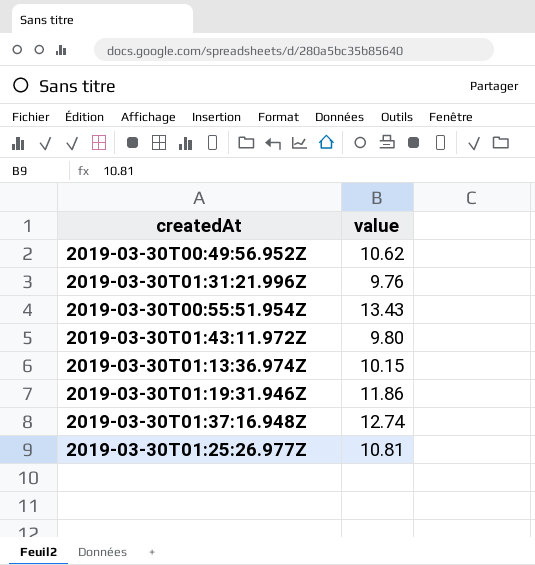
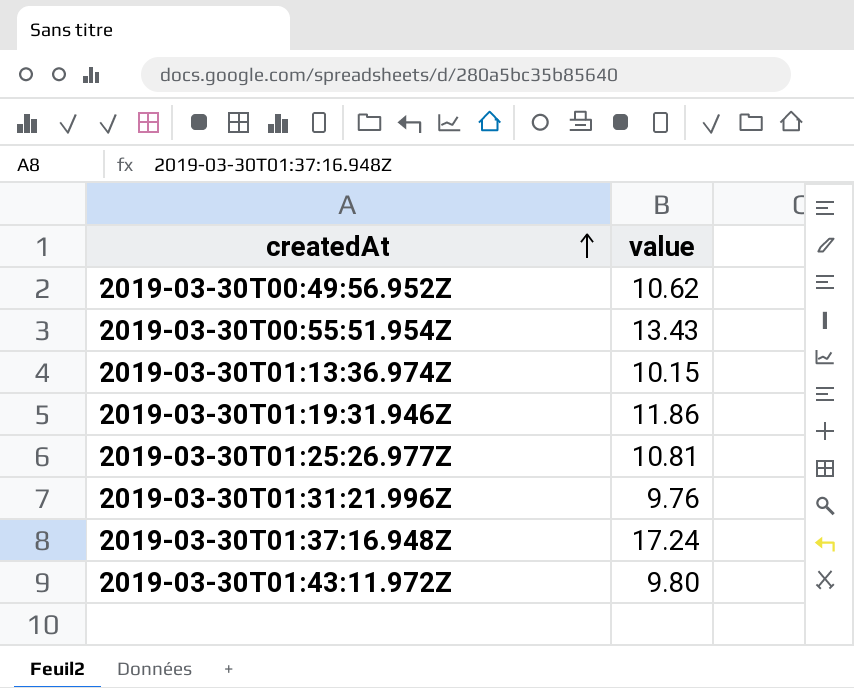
row order: none -> createdAt ascending
2019-03-30T01:37:16.948Z | value: 12.74 -> 17.24

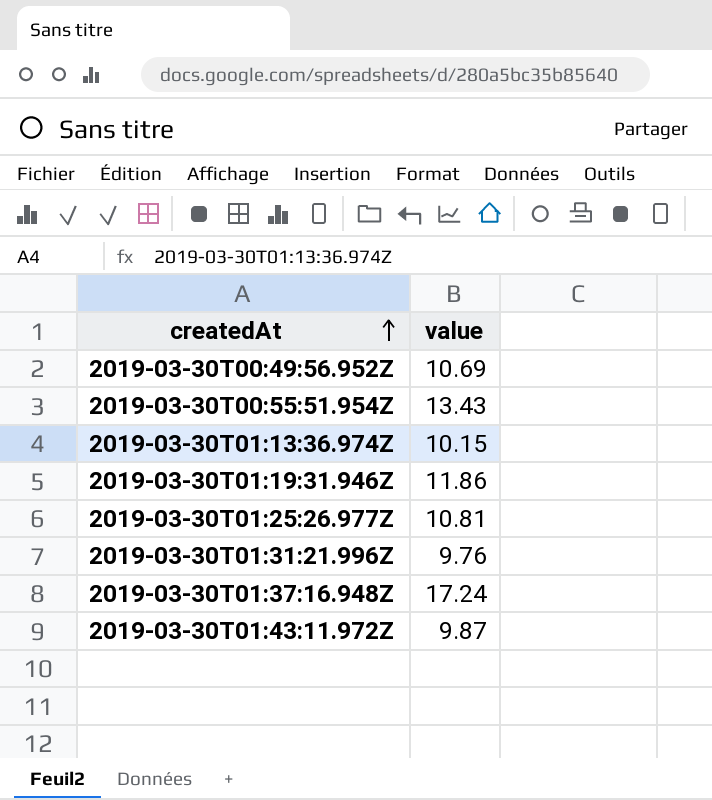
2019-03-30T00:49:56.952Z | value: 10.62 -> 10.69
2019-03-30T01:43:11.972Z | value: 9.80 -> 9.87

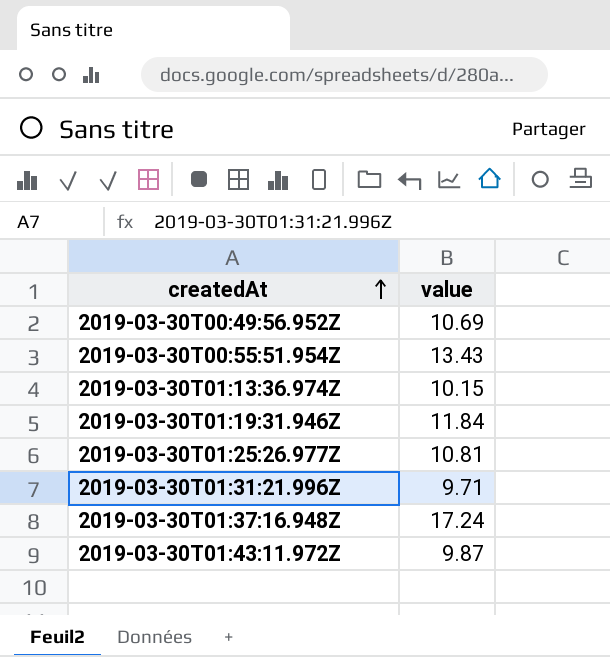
2019-03-30T01:19:31.946Z | value: 11.86 -> 11.84
2019-03-30T01:31:21.996Z | value: 9.76 -> 9.71

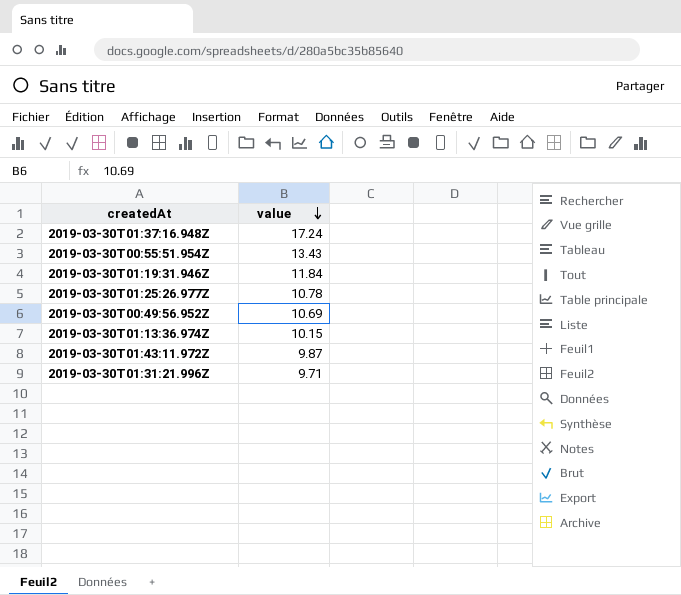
row order: createdAt ascending -> value descending
2019-03-30T01:25:26.977Z | value: 10.81 -> 10.78

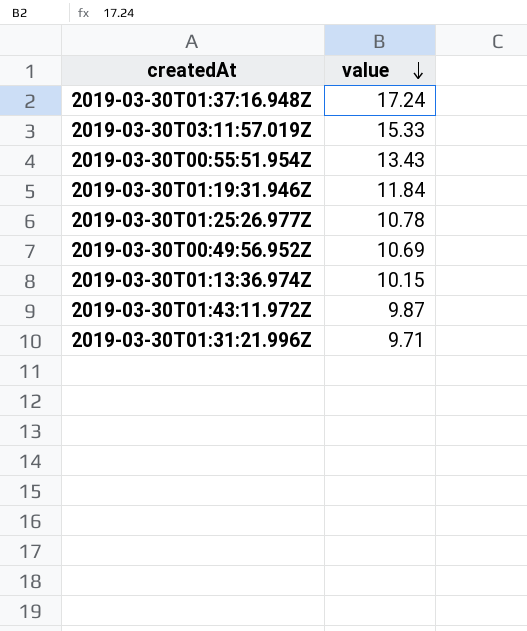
row 2019-03-30T03:11:57.019Z: none -> 15.33

